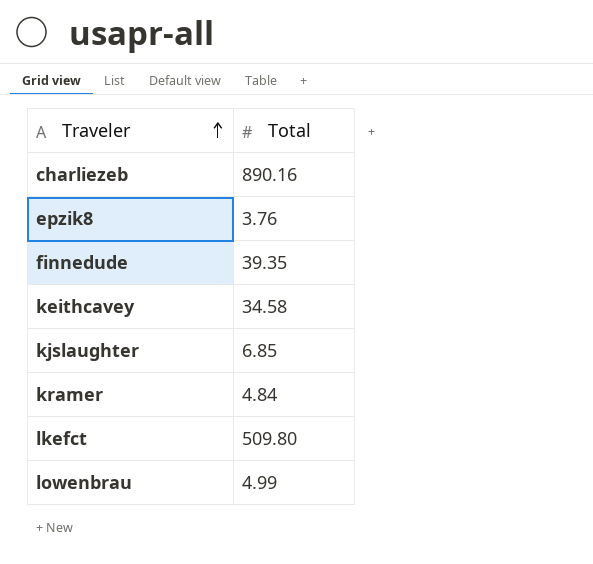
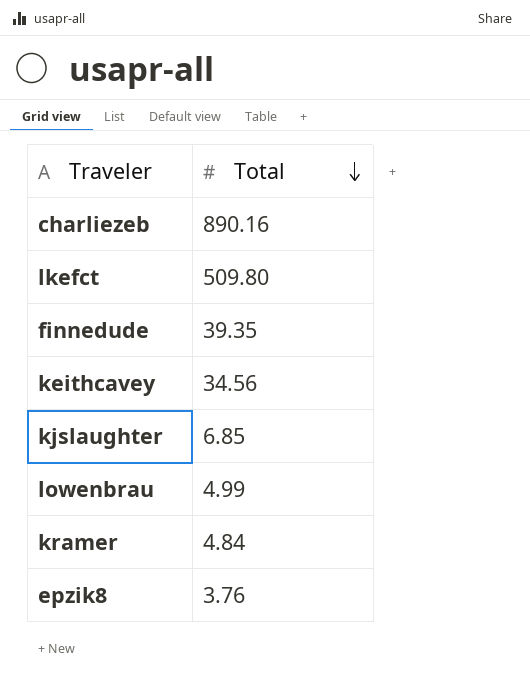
row order: Traveler ascending -> Total descending
keithcavey | Total: 34.58 -> 34.56

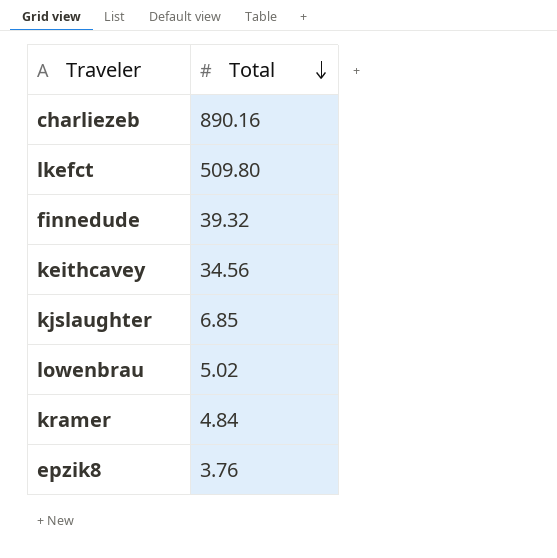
finnedude | Total: 39.35 -> 39.32
lowenbrau | Total: 4.99 -> 5.02

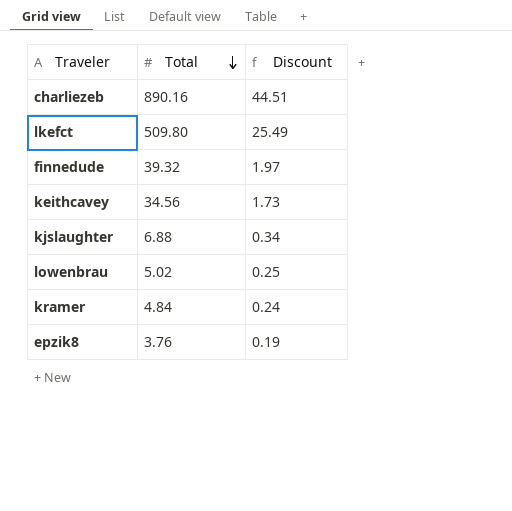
column Discount | formula: none -> [Total] * 0.05
kjslaughter | Total: 6.85 -> 6.88

